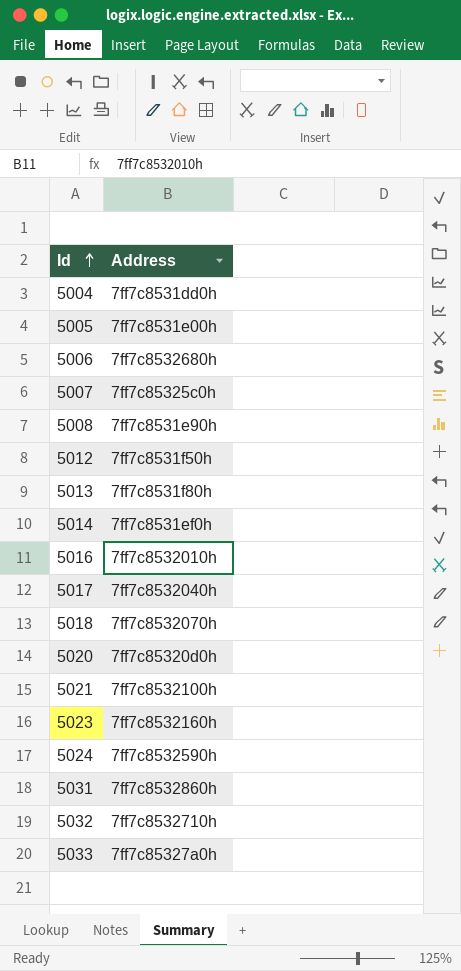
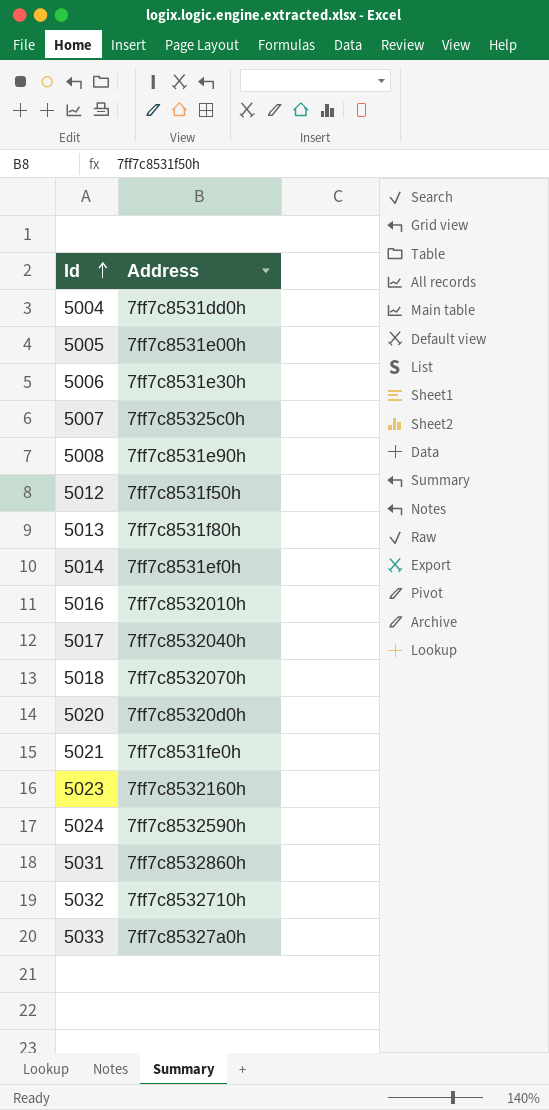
5006 | Address: 7ff7c8532680h -> 7ff7c8531e30h
5021 | Address: 7ff7c8532100h -> 7ff7c8531fe0h

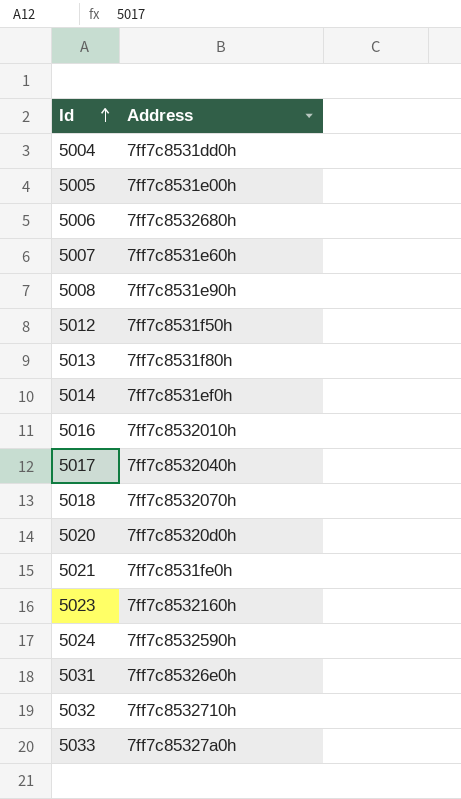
5006 | Address: 7ff7c8531e30h -> 7ff7c8532680h
5007 | Address: 7ff7c85325c0h -> 7ff7c8531e60h
5031 | Address: 7ff7c8532860h -> 7ff7c85326e0h

